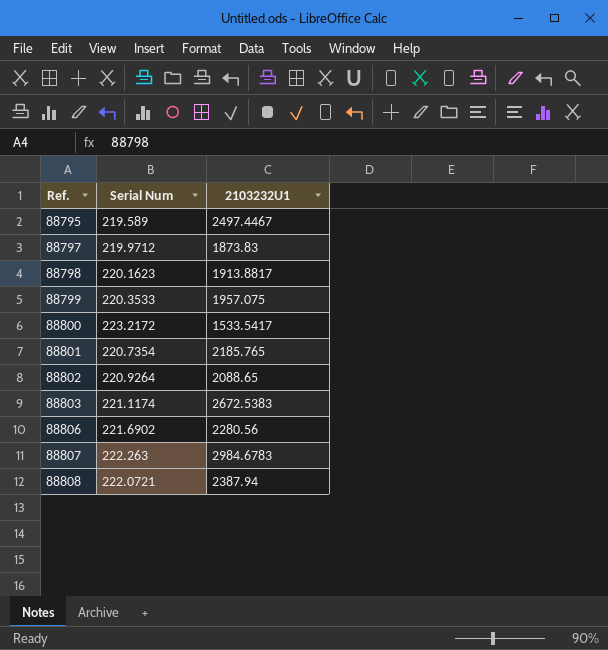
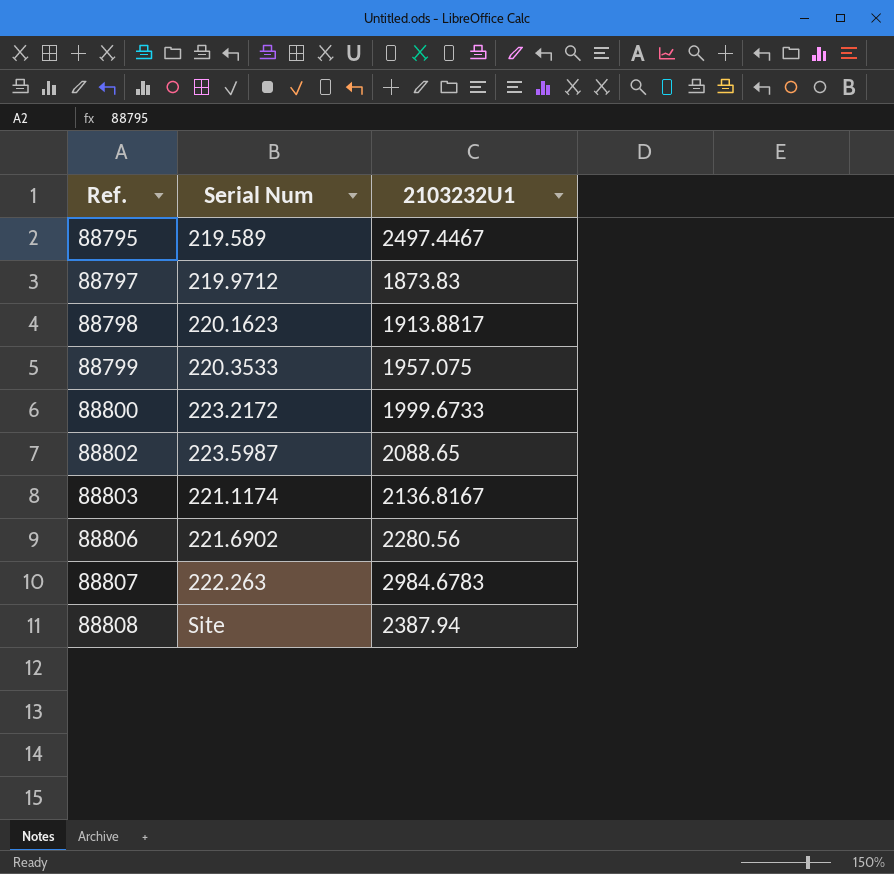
row 88801: 220.7354 | 2185.765 -> none
88800 | 2103232U1: 1533.5417 -> 1999.6733
88802 | Serial Num: 220.9264 -> 223.5987
88803 | 2103232U1: 2672.5383 -> 2136.8167
88808 | Serial Num: 222.0721 -> Site

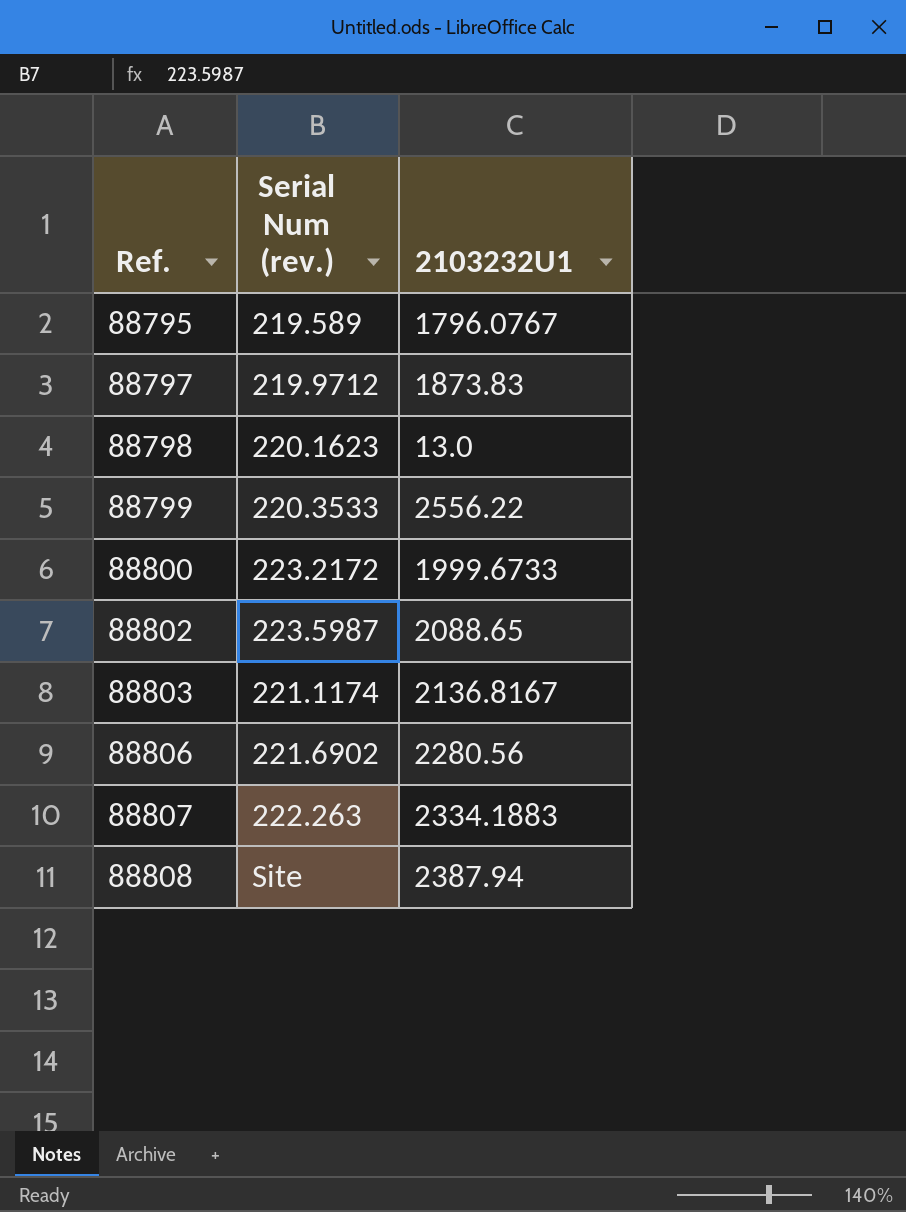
column name: Serial Num -> Serial Num (rev.)
88795 | 2103232U1: 2497.4467 -> 1796.0767
88798 | 2103232U1: 1913.8817 -> 13.0
88799 | 2103232U1: 1957.075 -> 2556.22
88807 | 2103232U1: 2984.6783 -> 2334.1883

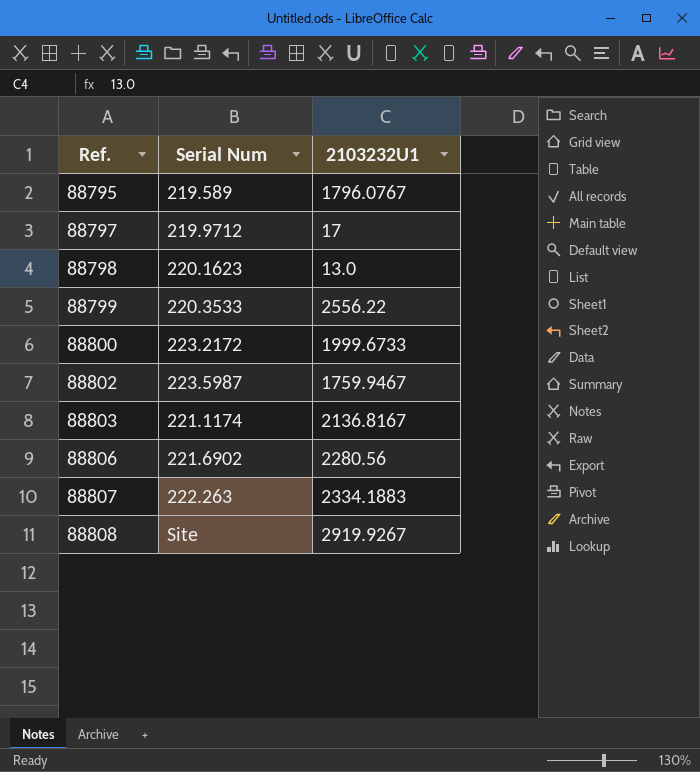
column name: Serial Num (rev.) -> Serial Num
88797 | 2103232U1: 1873.83 -> 17
88802 | 2103232U1: 2088.65 -> 1759.9467
88808 | 2103232U1: 2387.94 -> 2919.9267

